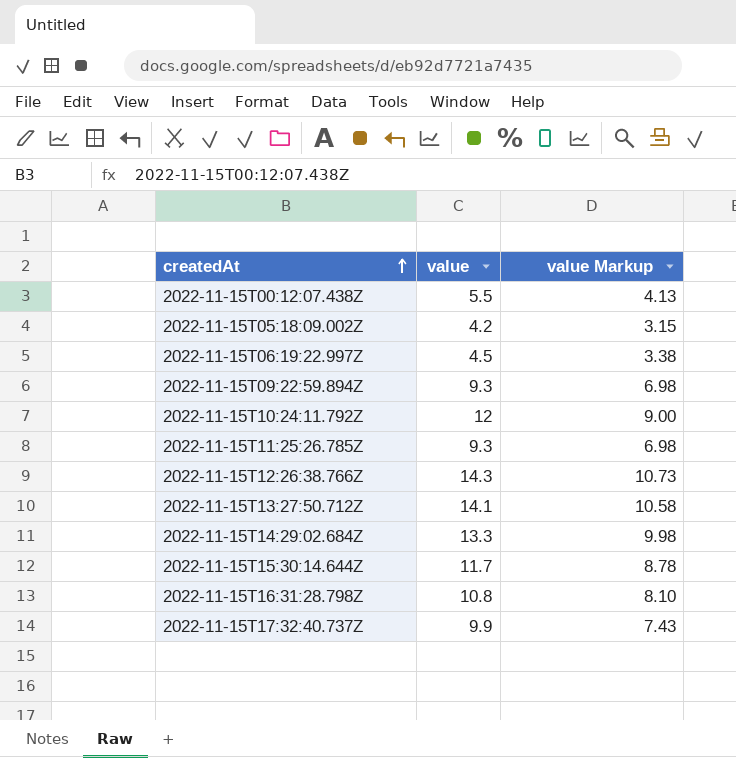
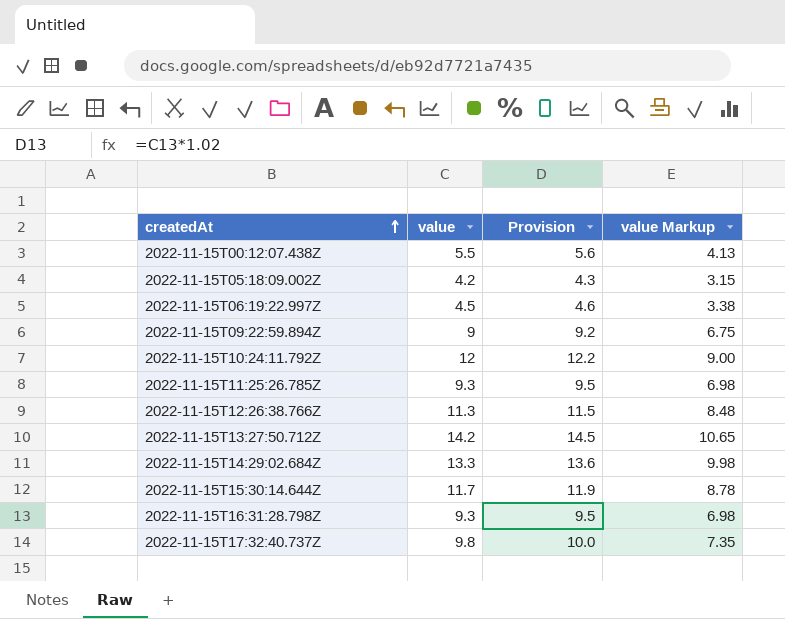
column Provision | formula: none -> [value] * 1.02
2022-11-15T09:22:59.894Z | value: 9.3 -> 9
2022-11-15T09:22:59.894Z | value Markup: 6.98 -> 6.75
2022-11-15T12:26:38.766Z | value: 14.3 -> 11.3
2022-11-15T12:26:38.766Z | value Markup: 10.73 -> 8.48
2022-11-15T13:27:50.712Z | value: 14.1 -> 14.2
2022-11-15T13:27:50.712Z | value Markup: 10.58 -> 10.65
2022-11-15T16:31:28.798Z | value: 10.8 -> 9.3
2022-11-15T16:31:28.798Z | value Markup: 8.10 -> 6.98
2022-11-15T17:32:40.737Z | value: 9.9 -> 9.8
2022-11-15T17:32:40.737Z | value Markup: 7.43 -> 7.35

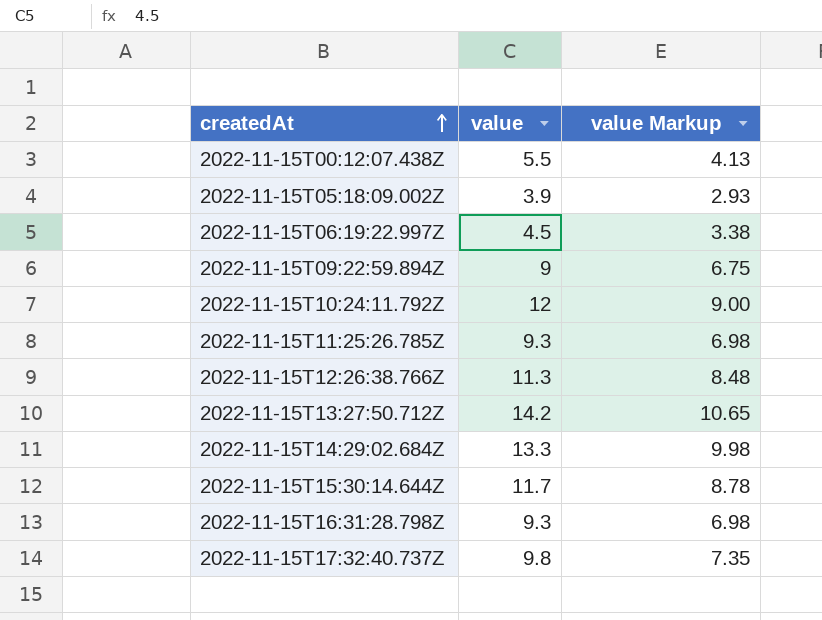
column Provision | formula: [value] * 1.02 -> none
2022-11-15T05:18:09.002Z | value: 4.2 -> 3.9
2022-11-15T05:18:09.002Z | value Markup: 3.15 -> 2.93

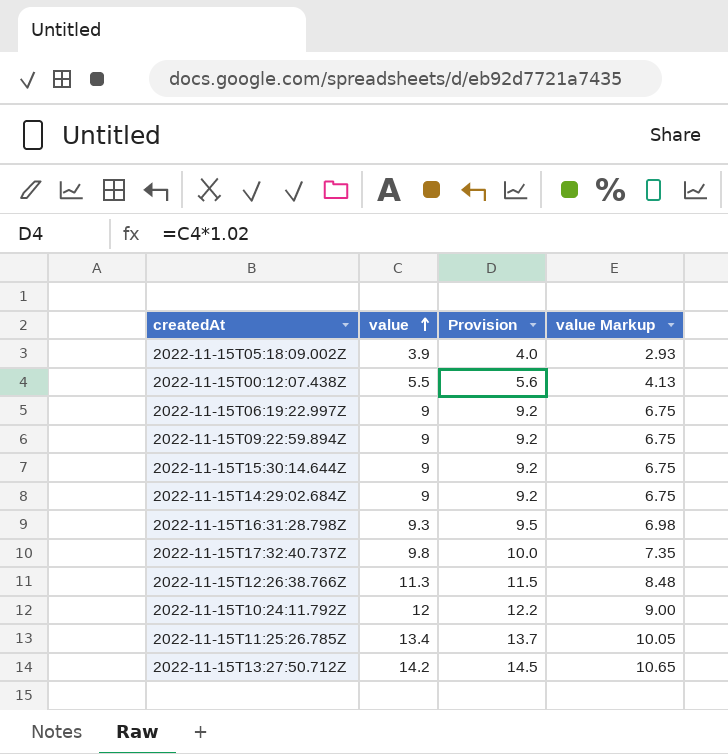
row order: createdAt ascending -> value ascending
column Provision | formula: none -> [value] * 1.02
2022-11-15T06:19:22.997Z | value: 4.5 -> 9
2022-11-15T06:19:22.997Z | value Markup: 3.38 -> 6.75
2022-11-15T15:30:14.644Z | value: 11.7 -> 9
2022-11-15T15:30:14.644Z | value Markup: 8.78 -> 6.75
2022-11-15T14:29:02.684Z | value: 13.3 -> 9
2022-11-15T14:29:02.684Z | value Markup: 9.98 -> 6.75
2022-11-15T11:25:26.785Z | value: 9.3 -> 13.4
2022-11-15T11:25:26.785Z | value Markup: 6.98 -> 10.05

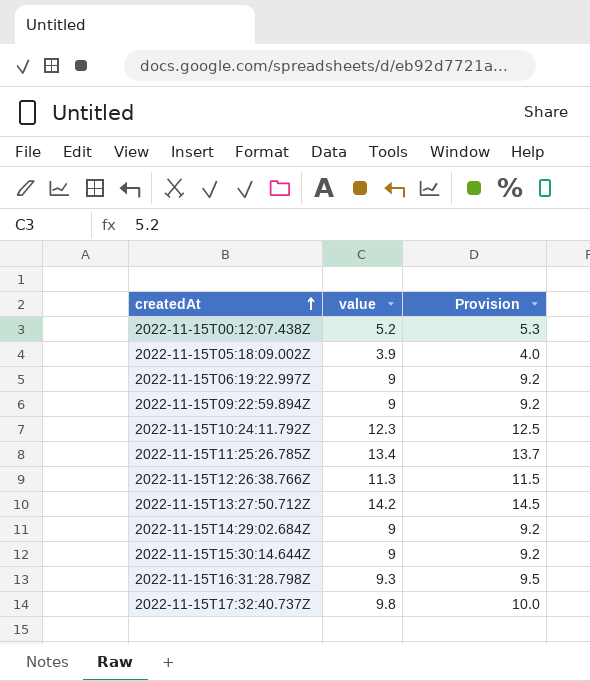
row order: value ascending -> createdAt ascending
column value Markup | formula: [value] * 0.75 -> none
2022-11-15T00:12:07.438Z | value: 5.5 -> 5.2
2022-11-15T00:12:07.438Z | Provision: 5.6 -> 5.3
2022-11-15T10:24:11.792Z | value: 12 -> 12.3
2022-11-15T10:24:11.792Z | Provision: 12.2 -> 12.5

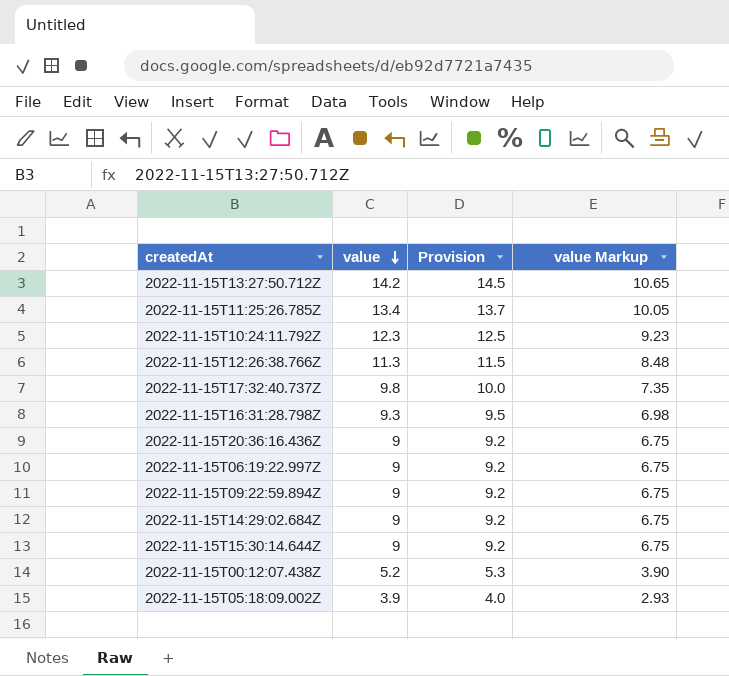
row order: createdAt ascending -> value descending
column value Markup | formula: none -> [value] * 0.75
row 2022-11-15T20:36:16.436Z: none -> 9 | 9.2 | 6.75

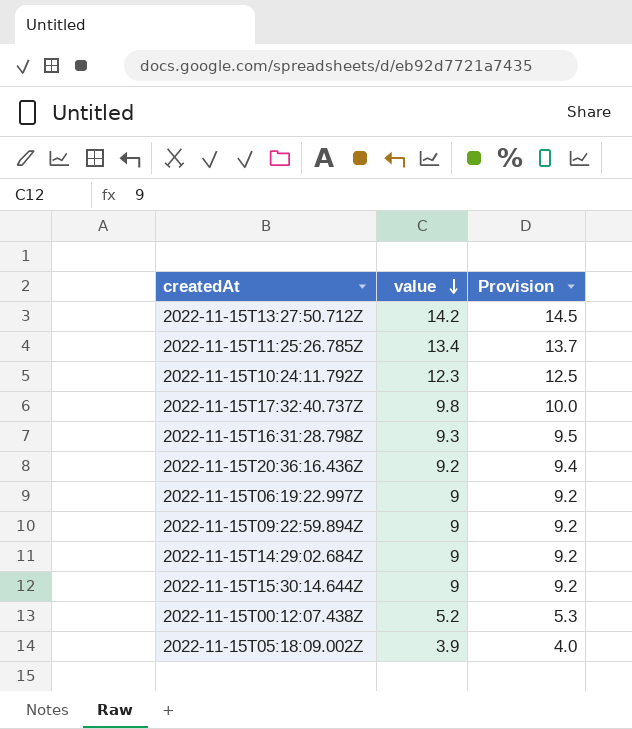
column value Markup | formula: [value] * 0.75 -> none
row 2022-11-15T12:26:38.766Z: 11.3 | 11.5 | 8.48 -> none
2022-11-15T20:36:16.436Z | value: 9 -> 9.2
2022-11-15T20:36:16.436Z | Provision: 9.2 -> 9.4

